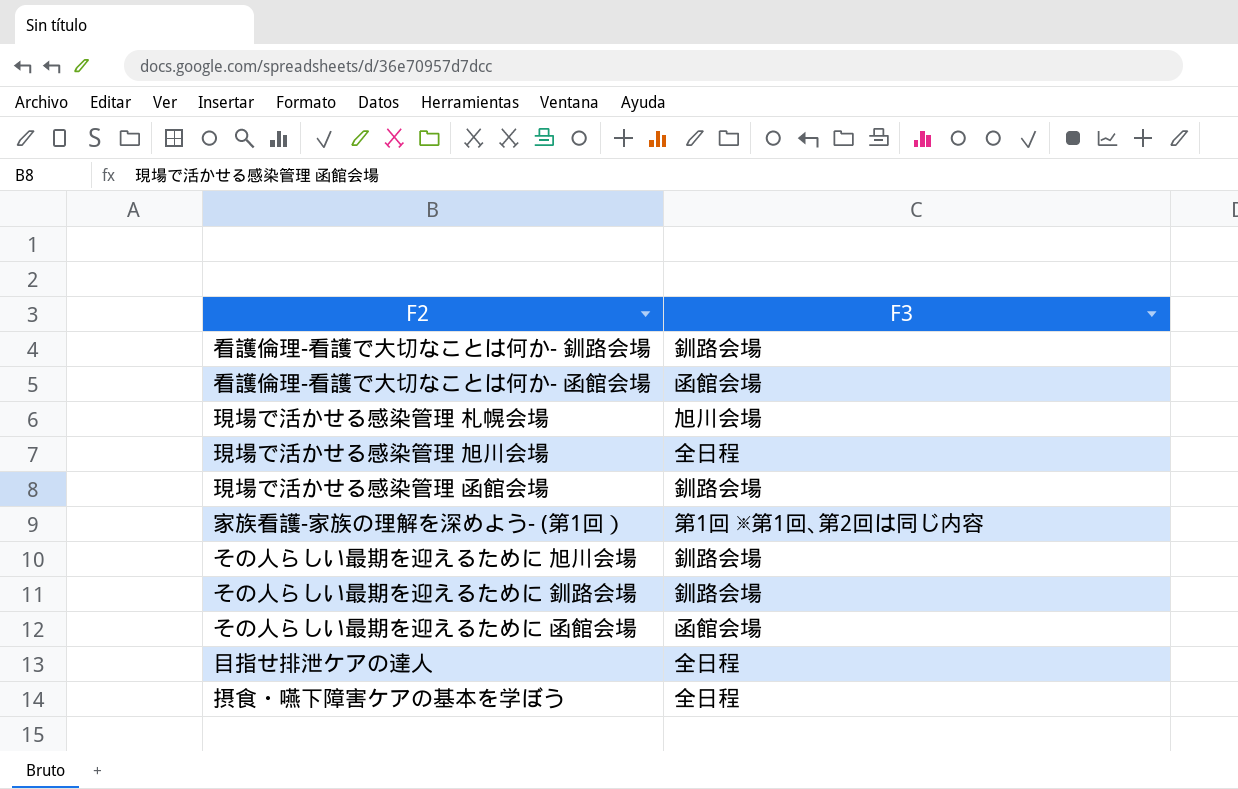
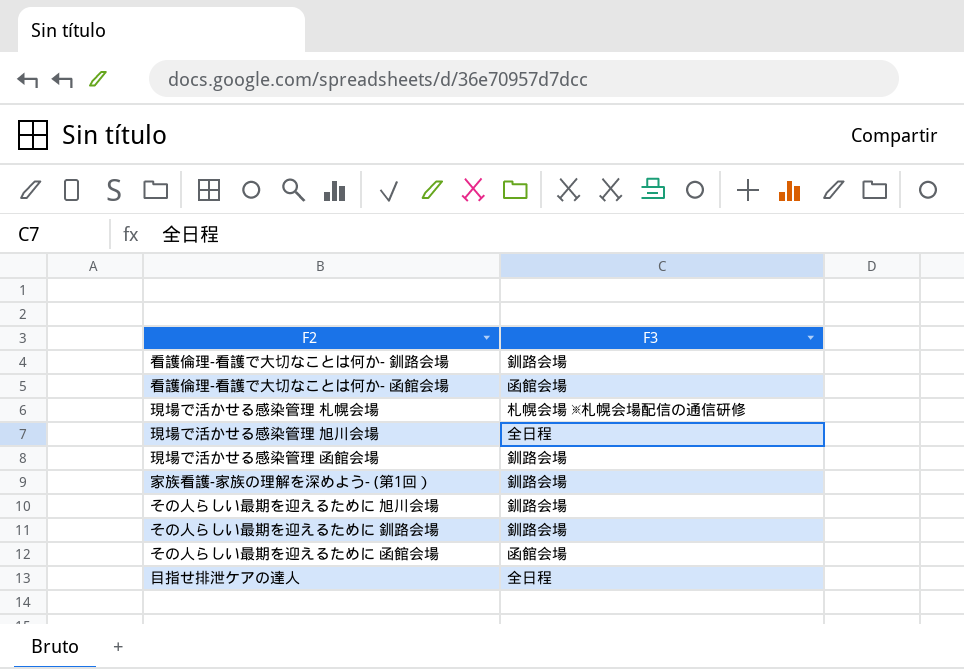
row 摂食・嚥下障害ケアの基本を学ぼう: 全日程 -> none
現場で活かせる感染管理 札幌会場 | F3: 旭川会場 -> 札幌会場 ※札幌会場配信の通信研修
家族看護-家族の理解を深めよう- (第1回） | F3: 第1回 ※第1回､第2回は同じ内容 -> 釧路会場

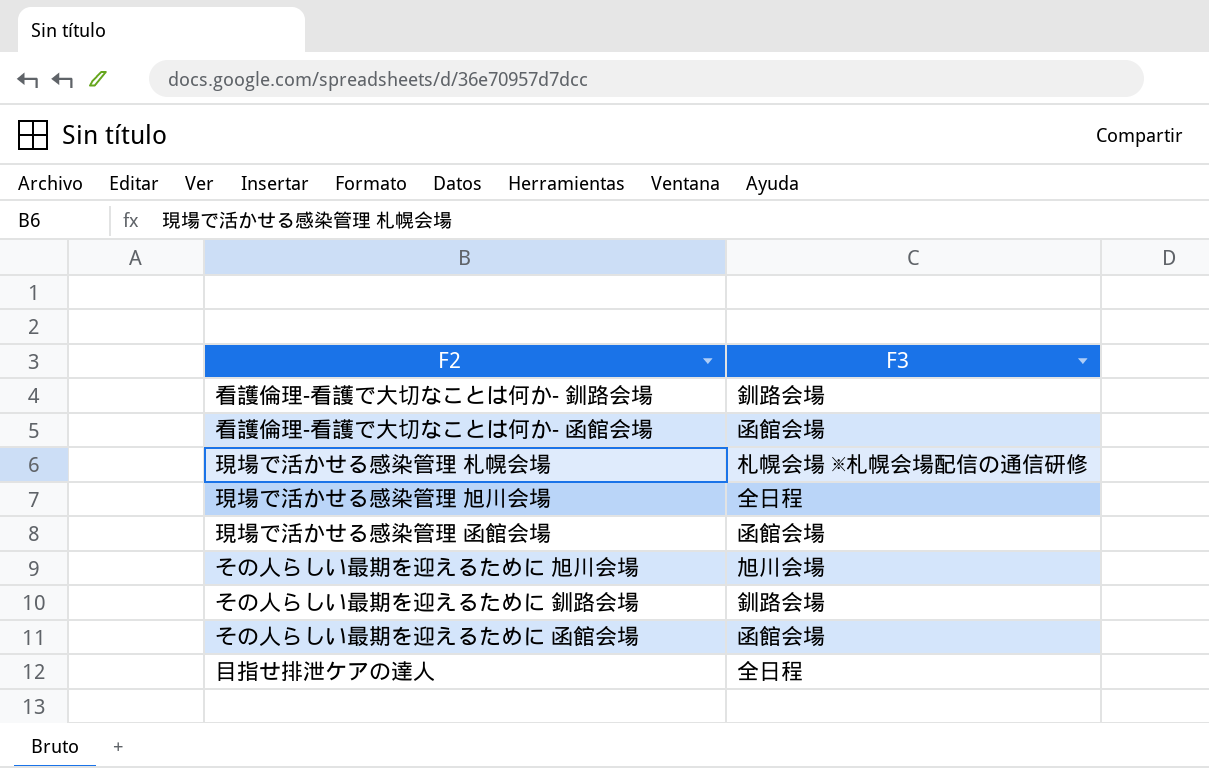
row 家族看護-家族の理解を深めよう- (第1回）: 釧路会場 -> none
現場で活かせる感染管理 函館会場 | F3: 釧路会場 -> 函館会場
その人らしい最期を迎えるために 旭川会場 | F3: 釧路会場 -> 旭川会場

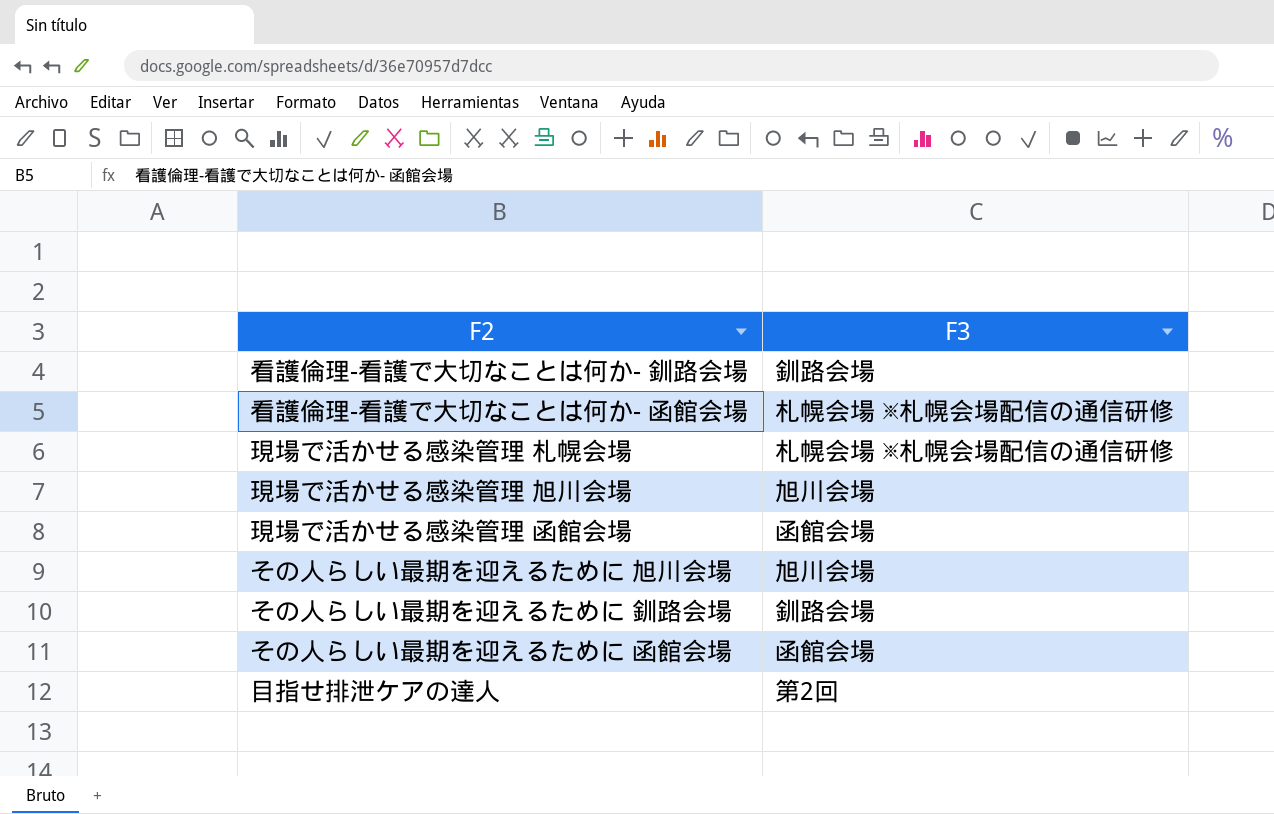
看護倫理-看護で大切なことは何か- 函館会場 | F3: 函館会場 -> 札幌会場 ※札幌会場配信の通信研修
現場で活かせる感染管理 旭川会場 | F3: 全日程 -> 旭川会場
目指せ排泄ケアの達人 | F3: 全日程 -> 第2回

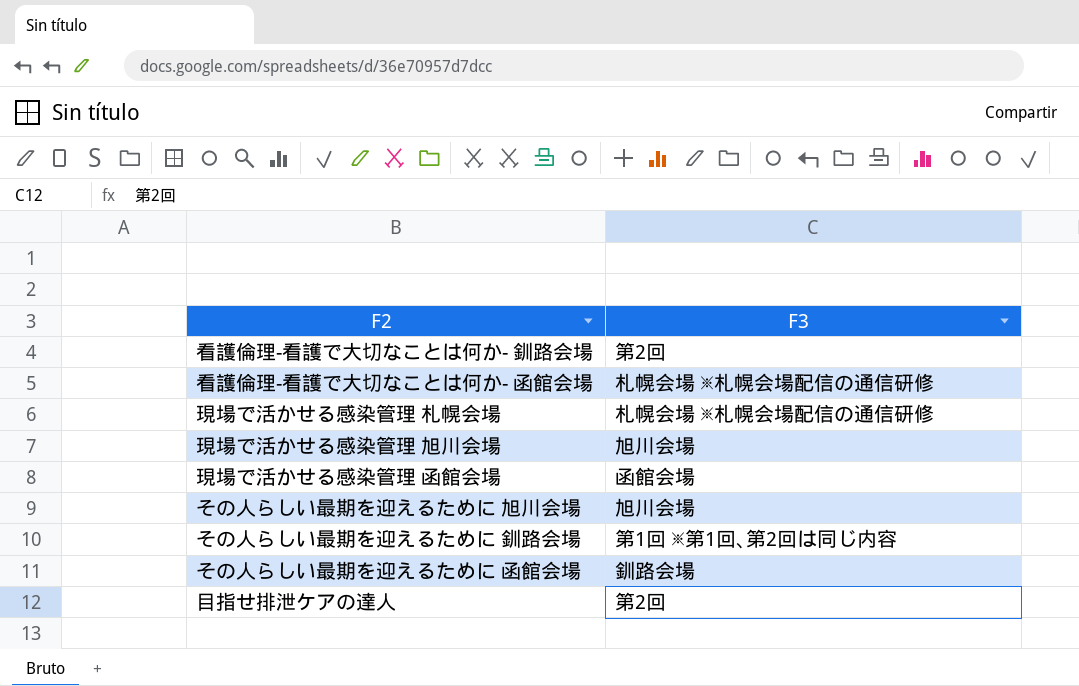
看護倫理-看護で大切なことは何か- 釧路会場 | F3: 釧路会場 -> 第2回
その人らしい最期を迎えるために 釧路会場 | F3: 釧路会場 -> 第1回 ※第1回､第2回は同じ内容
その人らしい最期を迎えるために 函館会場 | F3: 函館会場 -> 釧路会場

